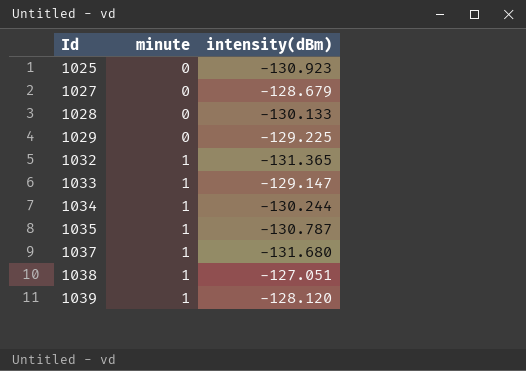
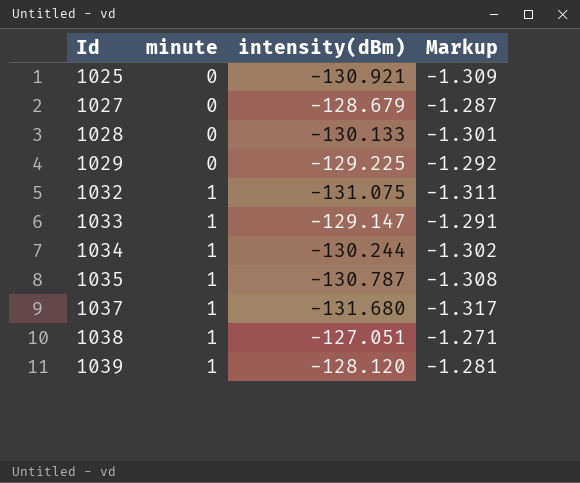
column Markup | formula: none -> [intensity(dBm)] * 0.01
1025 | intensity(dBm): -130.923 -> -130.921
1032 | intensity(dBm): -131.365 -> -131.075

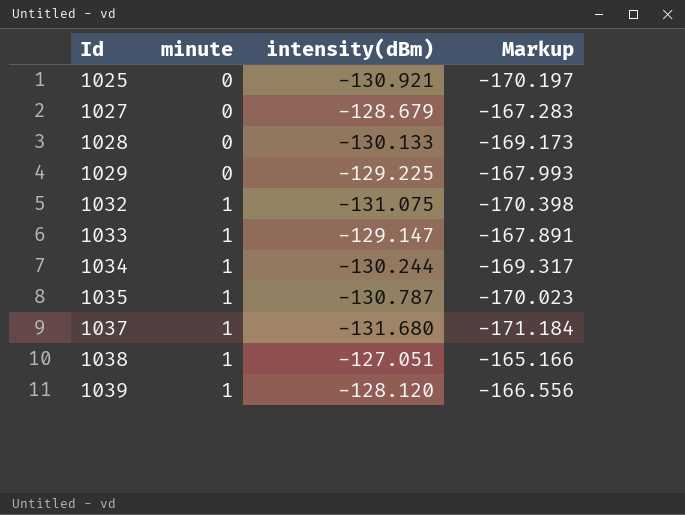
column Markup | formula: [intensity(dBm)] * 0.01 -> [intensity(dBm)] * 1.3

